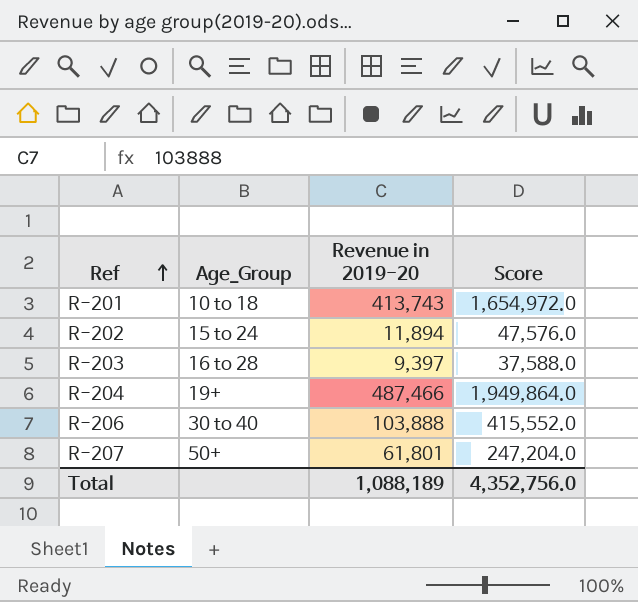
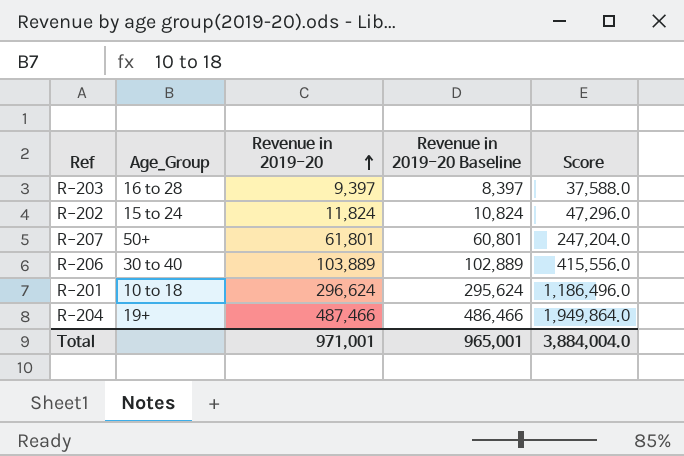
row order: Ref ascending -> Revenue in 2019-20 ascending
column Revenue in 2019-20 Baseline | formula: none -> [Revenue in 2019-20] - 1000
R-202 | Revenue in 2019-20: 11,894 -> 11,824
R-202 | Score: 47,576.0 -> 47,296.0
R-206 | Revenue in 2019-20: 103,888 -> 103,889
R-206 | Score: 415,552.0 -> 415,556.0
R-201 | Revenue in 2019-20: 413,743 -> 296,624
R-201 | Score: 1,654,972.0 -> 1,186,496.0
Total | Revenue in 2019-20: 1,088,189 -> 971,001
Total | Score: 4,352,756.0 -> 3,884,004.0

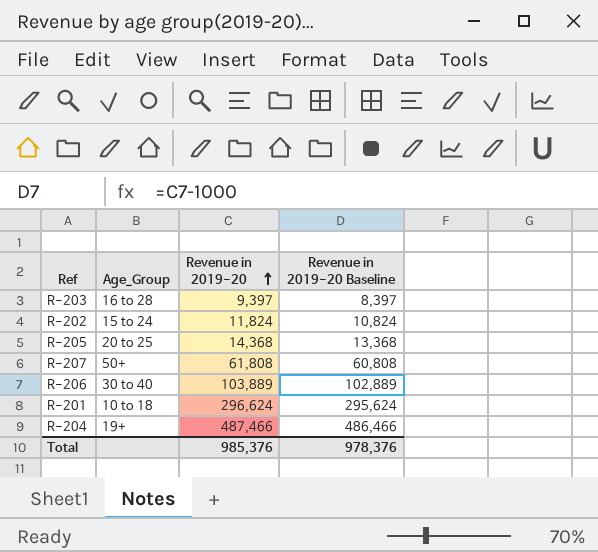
column Score | formula: [Revenue in 2019-20] * 4 -> none
row R-205: none -> 20 to 25 | 14,368 | 13,368
R-207 | Revenue in 2019-20: 61,801 -> 61,808
R-207 | Revenue in 2019-20 Baseline: 60,801 -> 60,808
Total | Revenue in 2019-20: 971,001 -> 985,376
Total | Revenue in 2019-20 Baseline: 965,001 -> 978,376

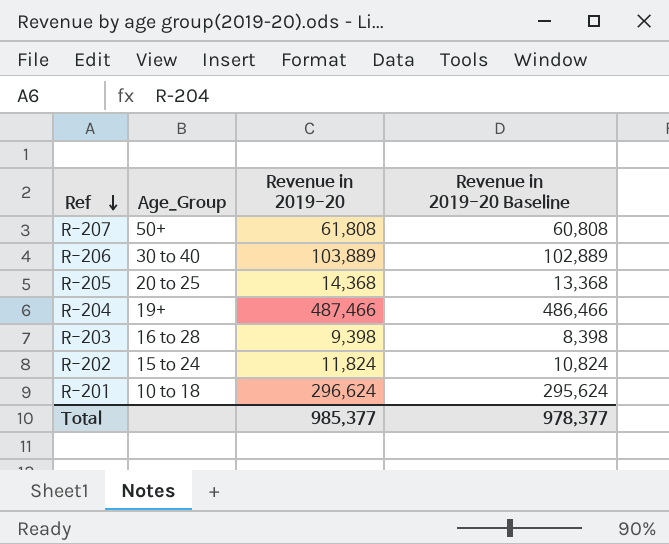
row order: Revenue in 2019-20 ascending -> Ref descending
R-203 | Revenue in 2019-20: 9,397 -> 9,398
R-203 | Revenue in 2019-20 Baseline: 8,397 -> 8,398
Total | Revenue in 2019-20: 985,376 -> 985,377
Total | Revenue in 2019-20 Baseline: 978,376 -> 978,377

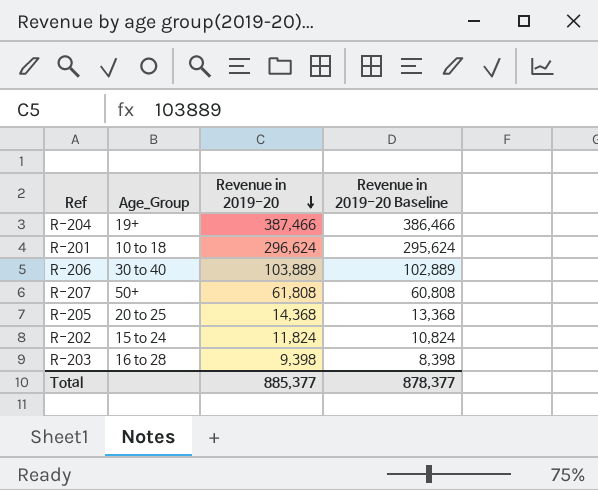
row order: Ref descending -> Revenue in 2019-20 descending
R-204 | Revenue in 2019-20: 487,466 -> 387,466
R-204 | Revenue in 2019-20 Baseline: 486,466 -> 386,466
Total | Revenue in 2019-20: 985,377 -> 885,377
Total | Revenue in 2019-20 Baseline: 978,377 -> 878,377

